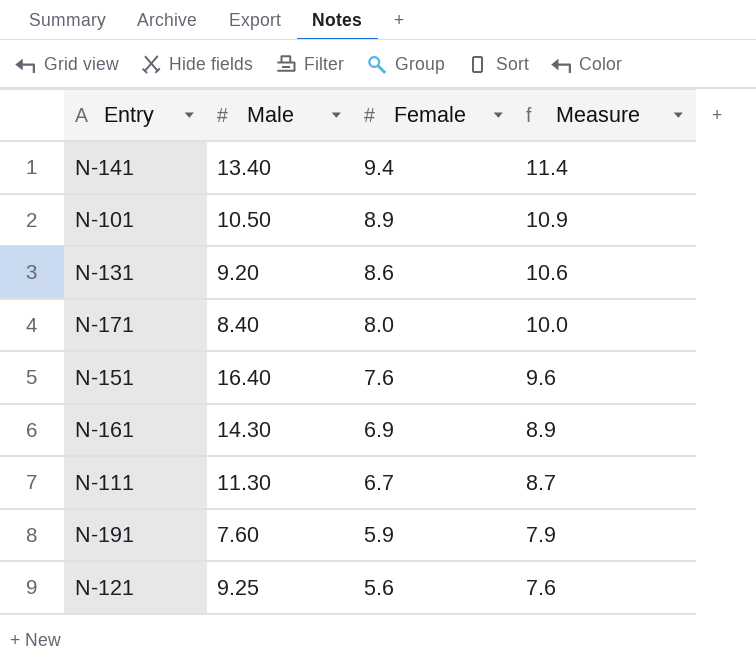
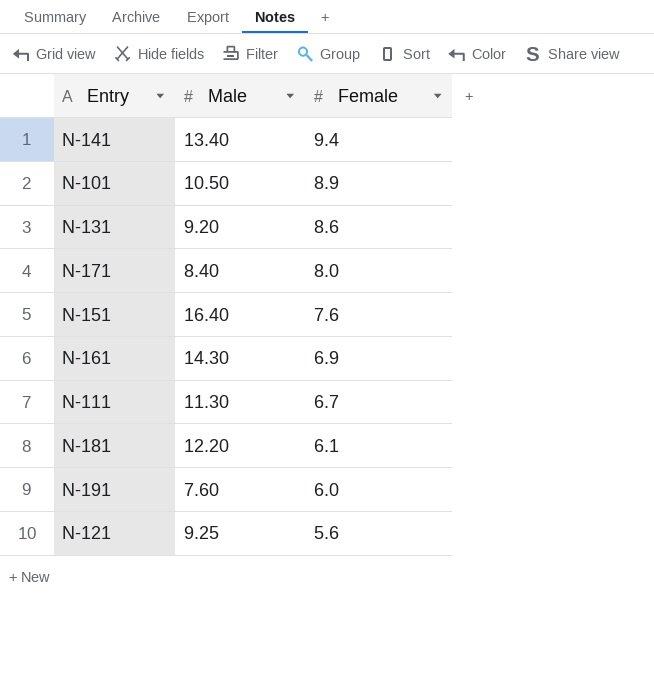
column Measure | formula: [Female] + 2 -> none
row N-181: none -> 12.20 | 6.1
N-191 | Female: 5.9 -> 6.0

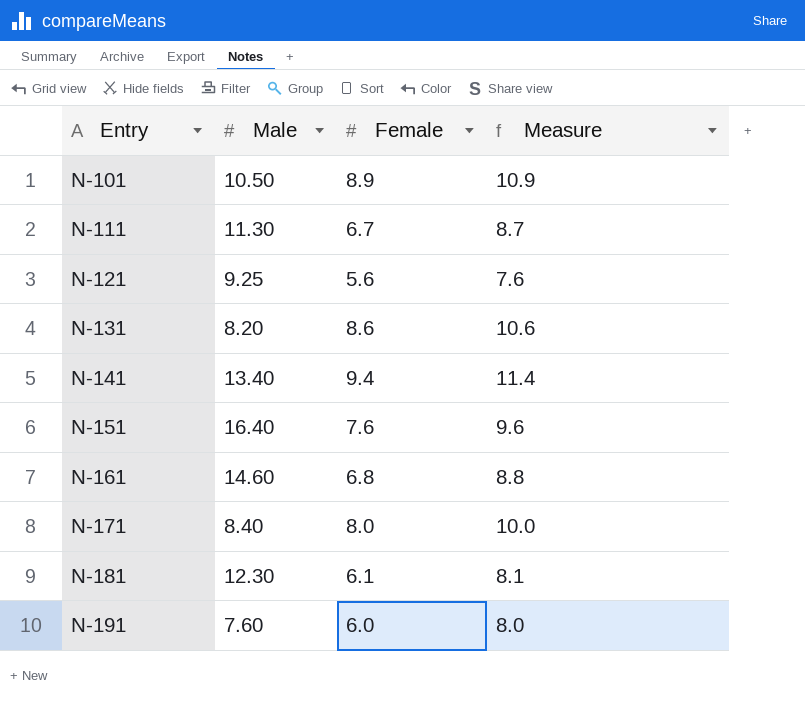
row order: Female descending -> Entry ascending
column Measure | formula: none -> [Female] + 2
N-131 | Male: 9.20 -> 8.20
N-161 | Male: 14.30 -> 14.60
N-161 | Female: 6.9 -> 6.8
N-181 | Male: 12.20 -> 12.30

